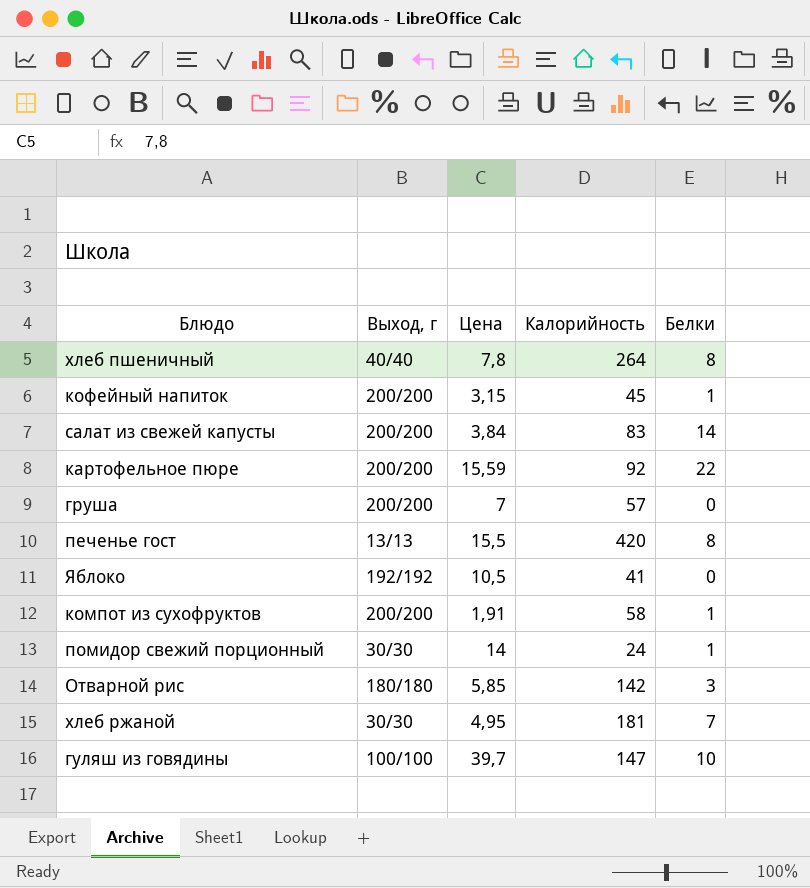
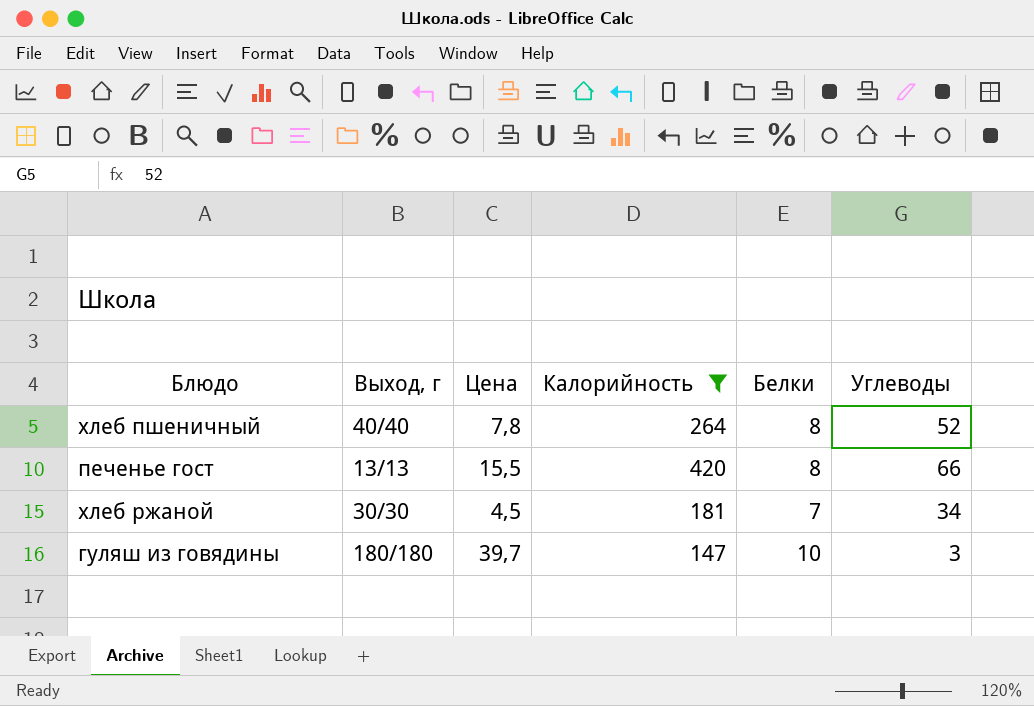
filter: none -> Калорийность >= 147
column Углеводы | position: none -> 6
хлеб ржаной | Цена: 4,95 -> 4,5
гуляш из говядины | Выход, г: 100/100 -> 180/180

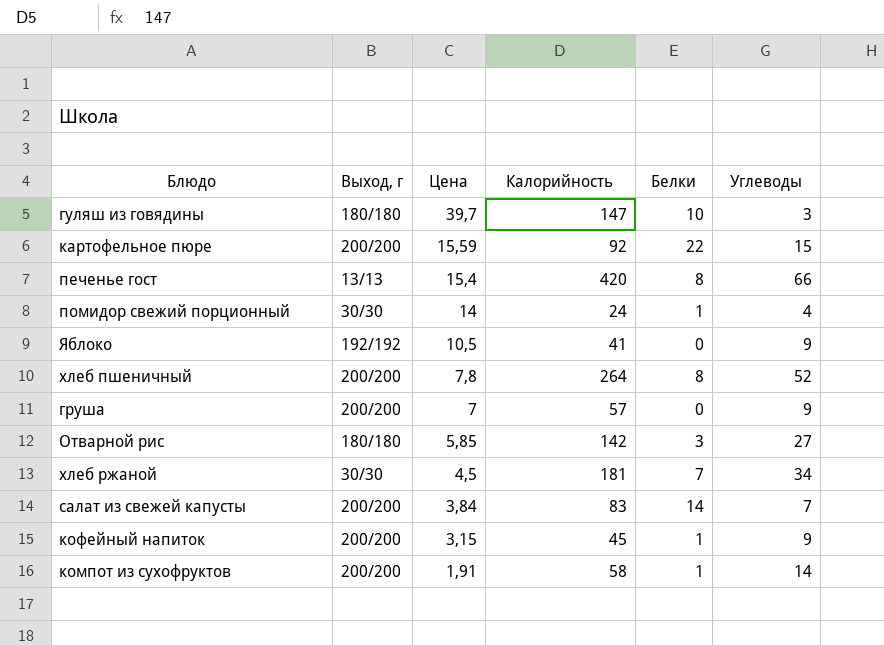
filter: Калорийность >= 147 -> none
row order: none -> Цена descending
печенье гост | Цена: 15,5 -> 15,4
хлеб пшеничный | Выход, г: 40/40 -> 200/200

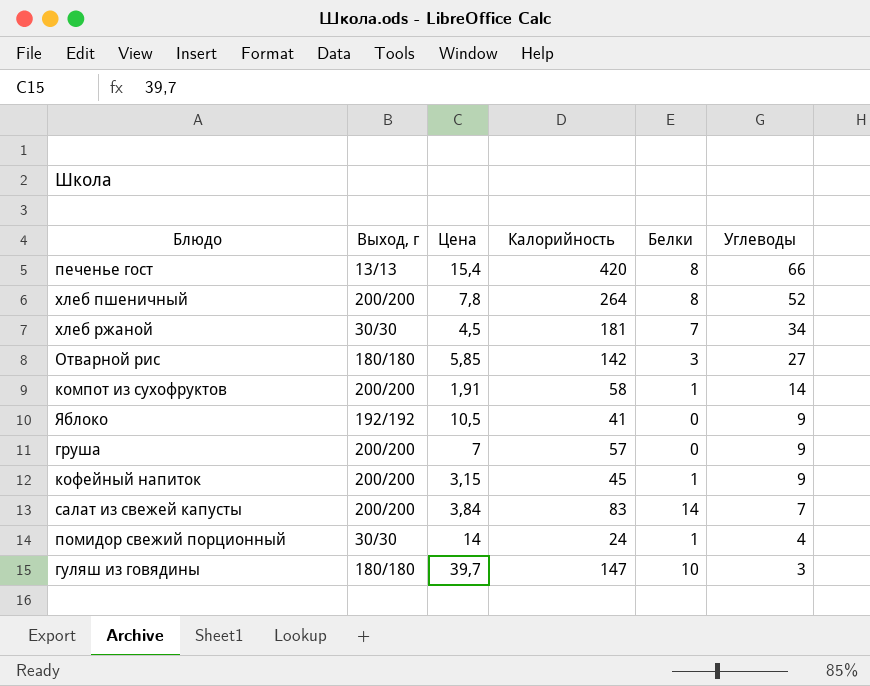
row order: Цена descending -> Углеводы descending
row картофельное пюре: 200/200 | 15,59 | 92 | 22 | 15 -> none

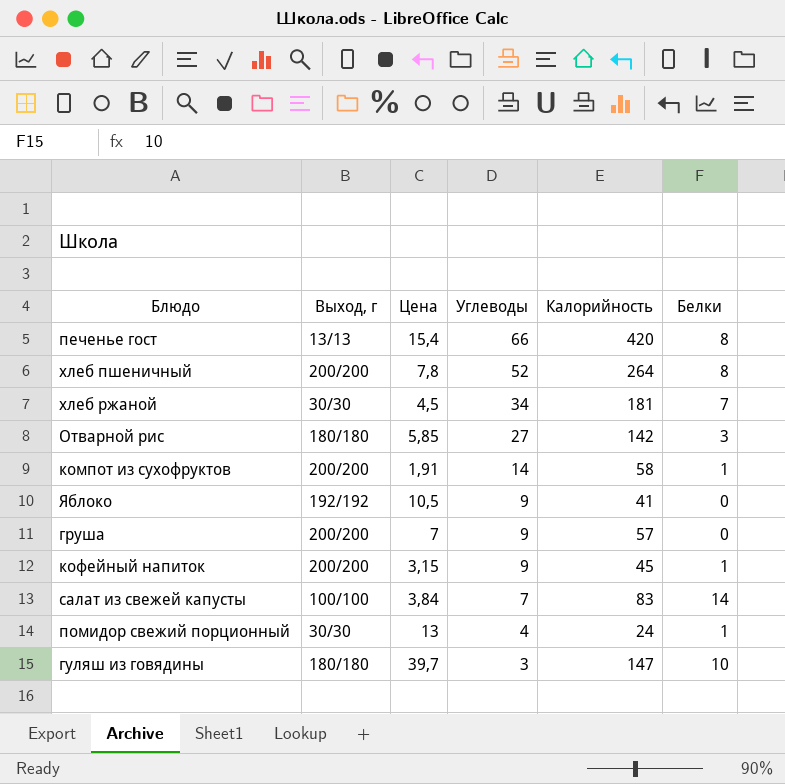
column Углеводы | position: 6 -> 4
салат из свежей капусты | Выход, г: 200/200 -> 100/100
помидор свежий порционный | Цена: 14 -> 13

